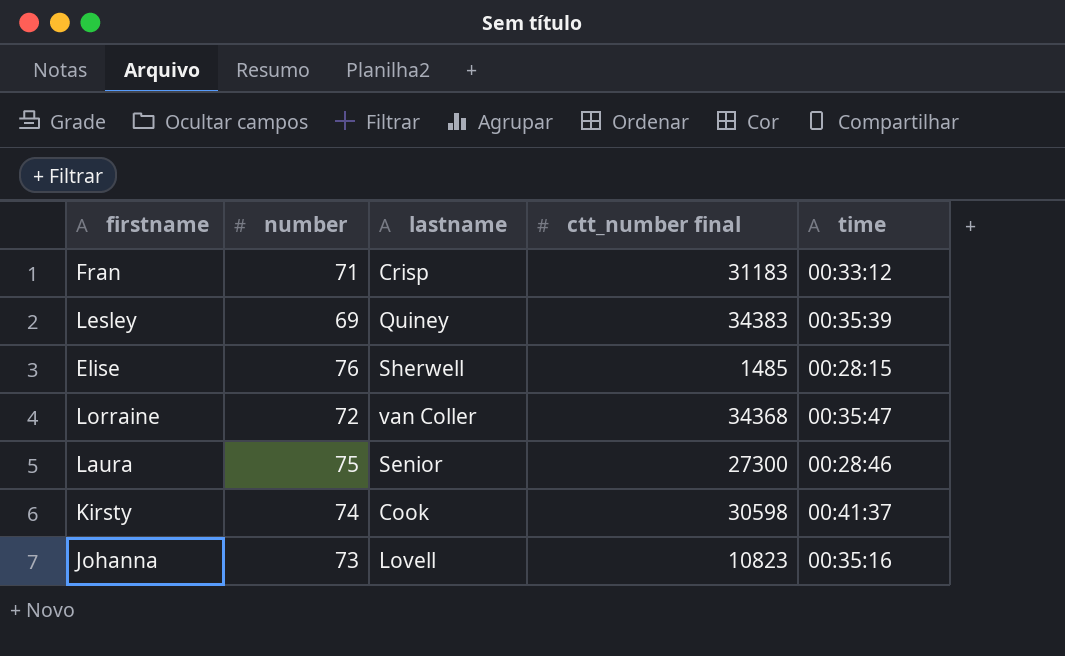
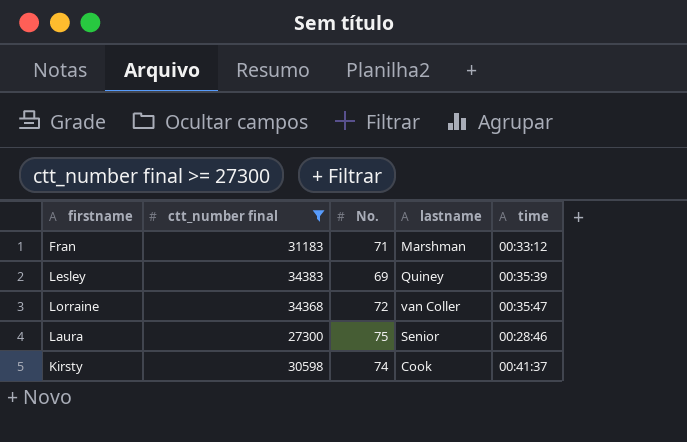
filter: none -> ctt_number final >= 27300
column ctt_number final | position: 4 -> 2
column name: number -> No.
Fran | lastname: Crisp -> Marshman

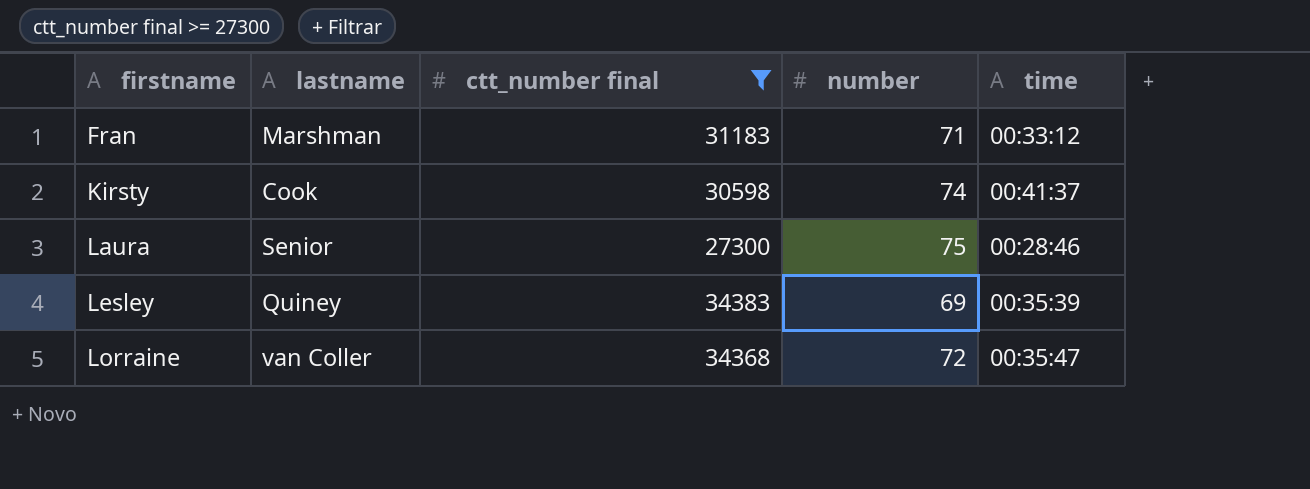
row order: none -> firstname ascending
column lastname | position: 4 -> 2
column name: No. -> number

